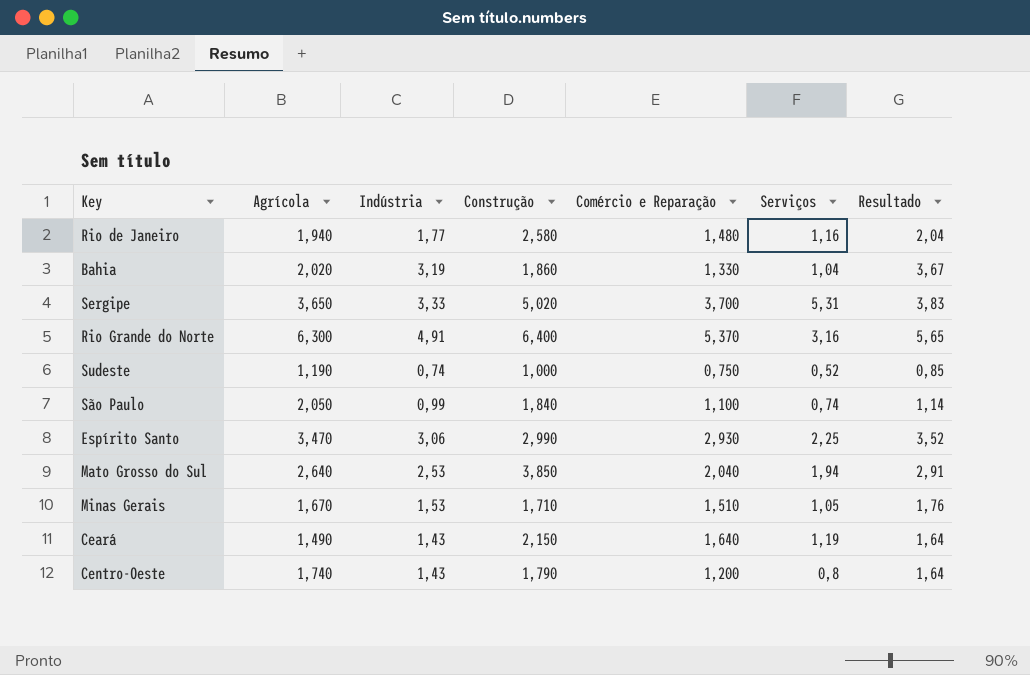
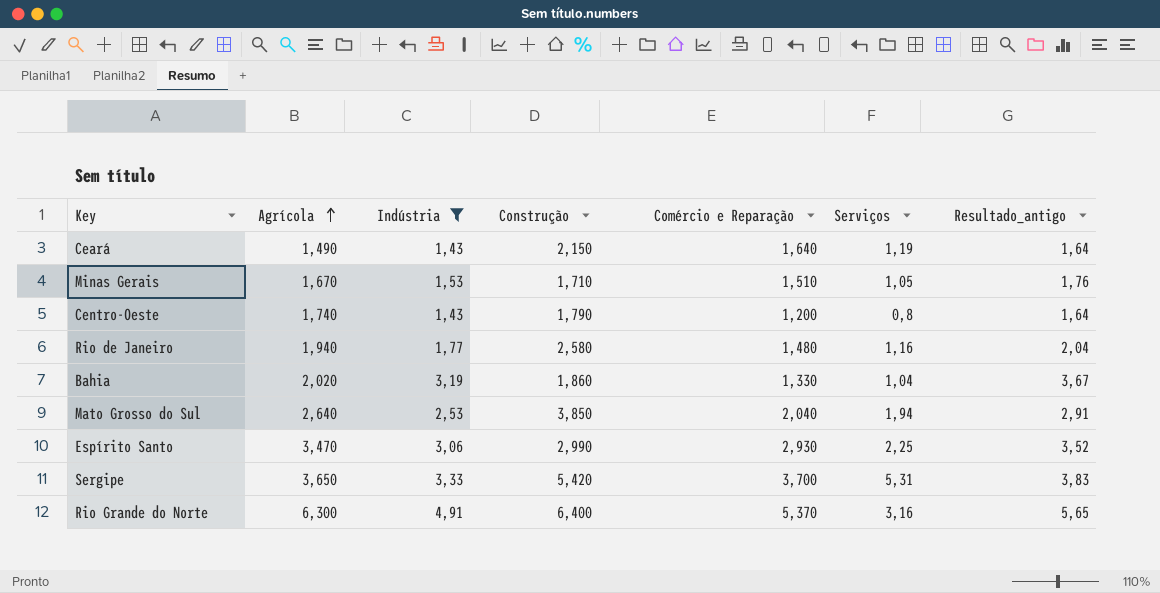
filter: none -> Indústria >= 1,43
row order: none -> Agrícola ascending
column name: Resultado -> Resultado_antigo
Sergipe | Construção: 5,020 -> 5,420

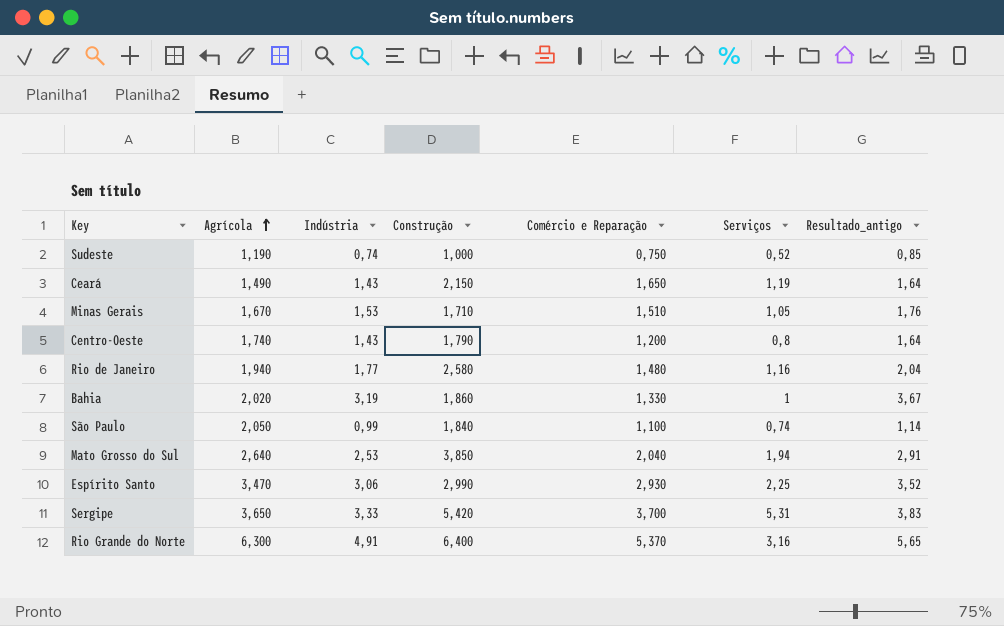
filter: Indústria >= 1,43 -> none
Ceará | Comércio e Reparação: 1,640 -> 1,650
Bahia | Serviços: 1,04 -> 1

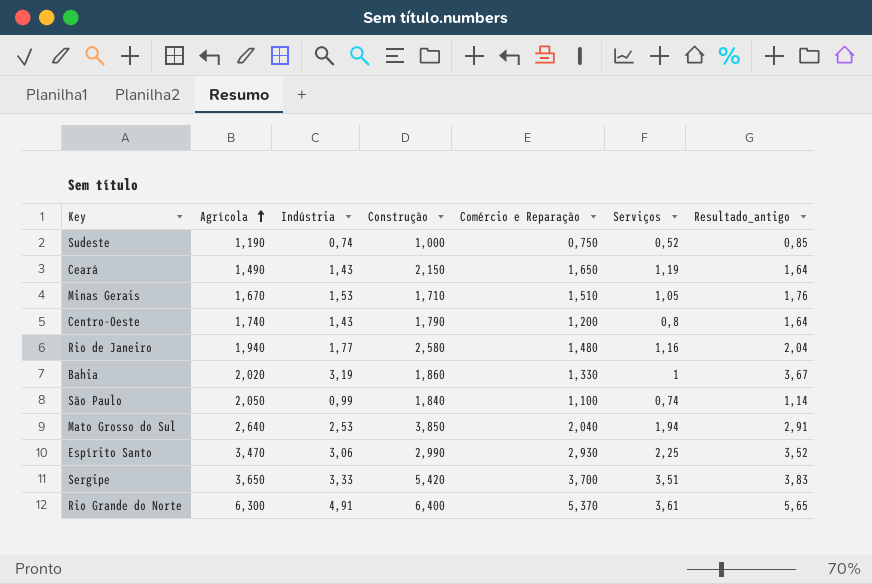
Sergipe | Serviços: 5,31 -> 3,51
Rio Grande do Norte | Serviços: 3,16 -> 3,61

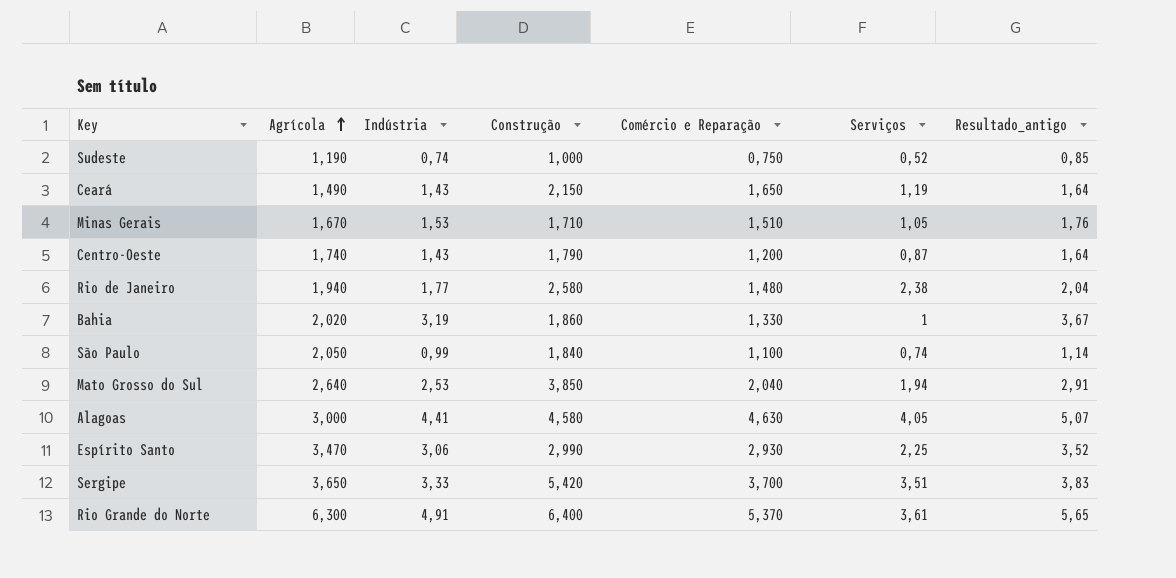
Centro-Oeste | Serviços: 0,8 -> 0,87
Rio de Janeiro | Serviços: 1,16 -> 2,38
row Alagoas: none -> 3,000 | 4,41 | 4,580 | 4,630 | 4,05 | 5,07

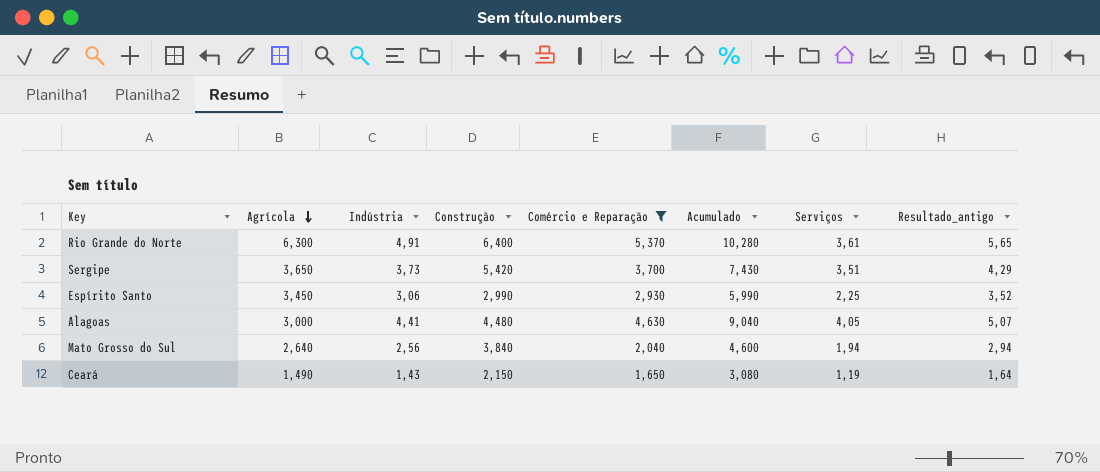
filter: none -> Comércio e Reparação >= 1,650
row order: Agrícola ascending -> Agrícola descending
column Acumulado | formula: none -> [Indústria] + [Comércio e Reparação]
Sergipe | Indústria: 3,33 -> 3,73
Sergipe | Resultado_antigo: 3,83 -> 4,29
Espírito Santo | Agrícola: 3,470 -> 3,450
Alagoas | Construção: 4,580 -> 4,480
Mato Grosso do Sul | Indústria: 2,53 -> 2,56
Mato Grosso do Sul | Construção: 3,850 -> 3,840
Mato Grosso do Sul | Resultado_antigo: 2,91 -> 2,94

